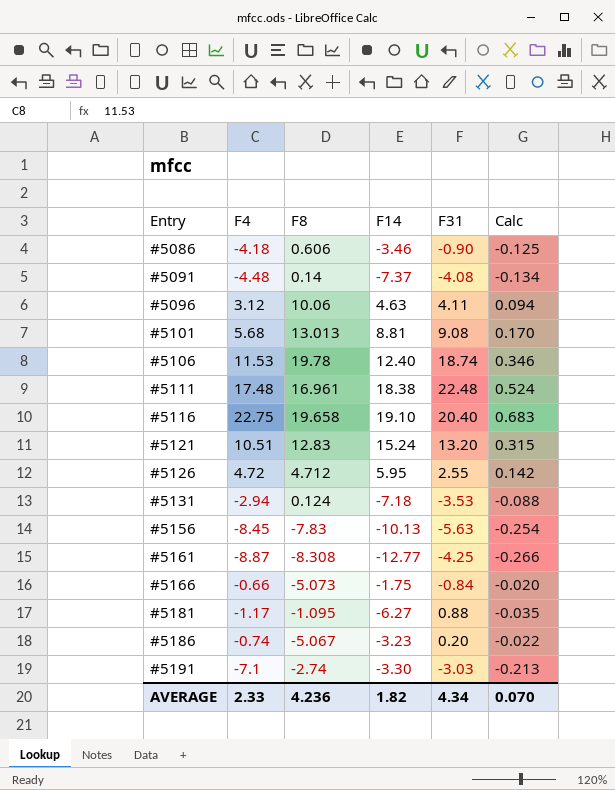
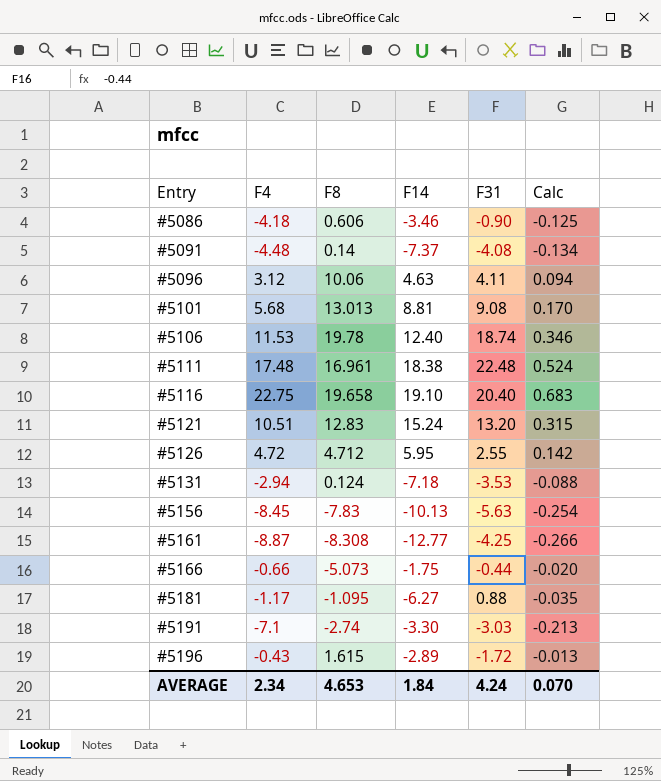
row #5186: -0.74 | -5.067 | -3.23 | 0.20 | -0.022 -> none
#5166 | F31: -0.84 -> -0.44
row #5196: none -> -0.43 | 1.615 | -2.89 | -1.72 | -0.013
AVERAGE | F4: 2.33 -> 2.34
AVERAGE | F8: 4.236 -> 4.653
AVERAGE | F14: 1.82 -> 1.84
AVERAGE | F31: 4.34 -> 4.24

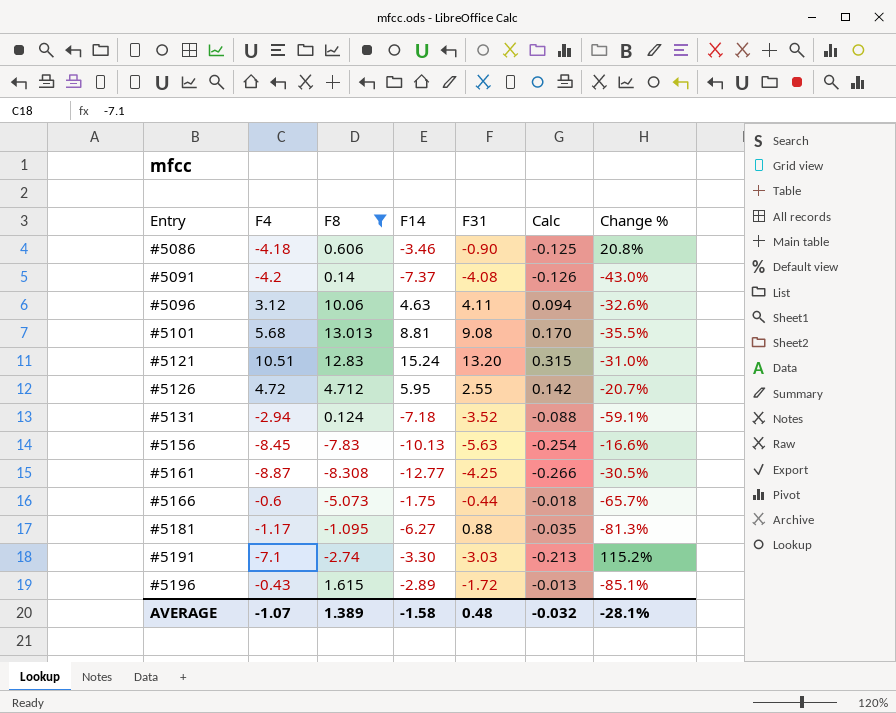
filter: none -> F8 <= 13.013
column Change % | formula: none -> ([F4] - [F14]) / [F14]
#5091 | F4: -4.48 -> -4.2
#5091 | Calc: -0.134 -> -0.126
#5131 | F31: -3.53 -> -3.52
#5166 | F4: -0.66 -> -0.6
#5166 | Calc: -0.020 -> -0.018
AVERAGE | F4: 2.34 -> -1.07
AVERAGE | F8: 4.653 -> 1.389
AVERAGE | F14: 1.84 -> -1.58
AVERAGE | F31: 4.24 -> 0.48
AVERAGE | Calc: 0.070 -> -0.032

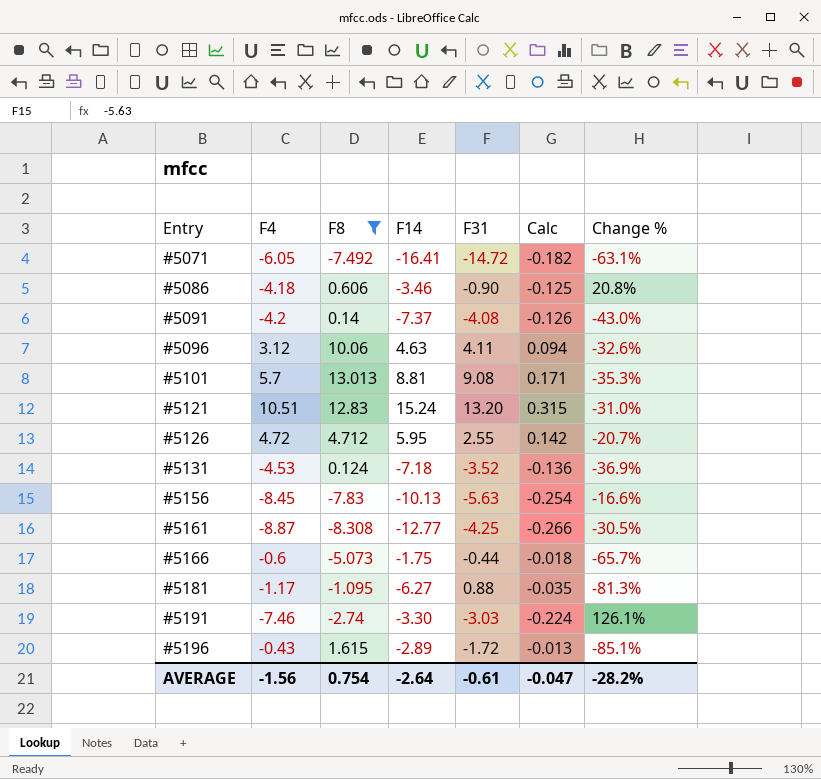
row #5071: none -> -6.05 | -7.492 | -16.41 | -14.72 | -0.182 | -63.1%
#5101 | F4: 5.68 -> 5.7
#5101 | Calc: 0.170 -> 0.171
#5101 | Change %: -35.5% -> -35.3%
#5131 | F4: -2.94 -> -4.53
#5131 | Calc: -0.088 -> -0.136
#5131 | Change %: -59.1% -> -36.9%
#5191 | F4: -7.1 -> -7.46
#5191 | Calc: -0.213 -> -0.224
#5191 | Change %: 115.2% -> 126.1%
AVERAGE | F4: -1.07 -> -1.56
AVERAGE | F8: 1.389 -> 0.754
AVERAGE | F14: -1.58 -> -2.64
AVERAGE | F31: 0.48 -> -0.61
AVERAGE | Calc: -0.032 -> -0.047
AVERAGE | Change %: -28.1% -> -28.2%

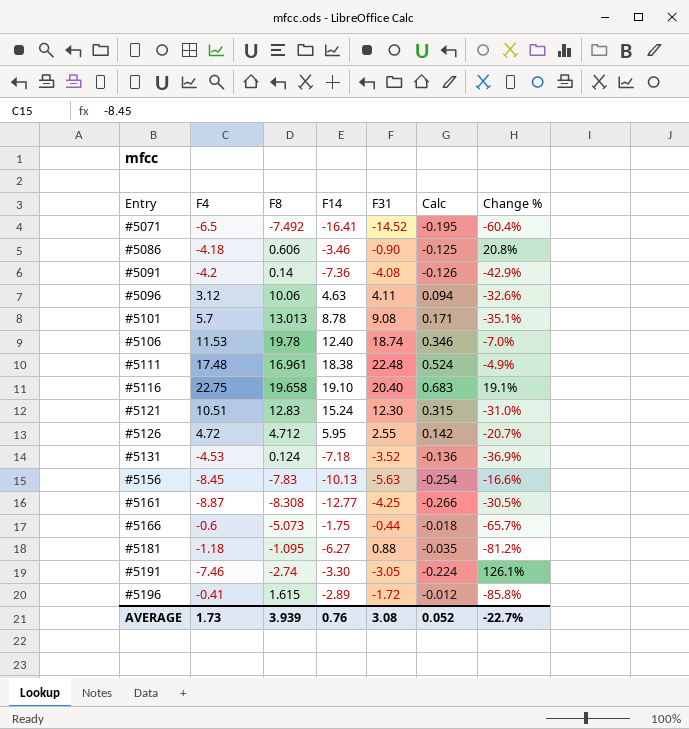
filter: F8 <= 13.013 -> none
#5071 | F4: -6.05 -> -6.5
#5071 | F31: -14.72 -> -14.52
#5071 | Calc: -0.182 -> -0.195
#5071 | Change %: -63.1% -> -60.4%
#5091 | F14: -7.37 -> -7.36
#5091 | Change %: -43.0% -> -42.9%
#5101 | F14: 8.81 -> 8.78
#5101 | Change %: -35.3% -> -35.1%
#5121 | F31: 13.20 -> 12.30
#5181 | F4: -1.17 -> -1.18
#5181 | Change %: -81.3% -> -81.2%
#5191 | F31: -3.03 -> -3.05
#5196 | F4: -0.43 -> -0.41
#5196 | Calc: -0.013 -> -0.012
#5196 | Change %: -85.1% -> -85.8%
AVERAGE | F4: -1.56 -> 1.73
AVERAGE | F8: 0.754 -> 3.939
AVERAGE | F14: -2.64 -> 0.76
AVERAGE | F31: -0.61 -> 3.08
AVERAGE | Calc: -0.047 -> 0.052
AVERAGE | Change %: -28.2% -> -22.7%

